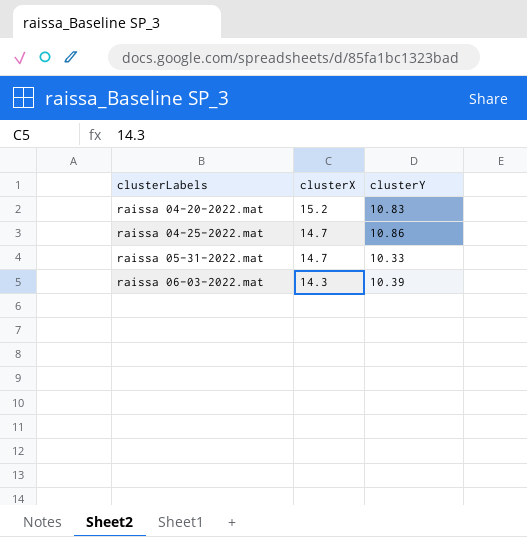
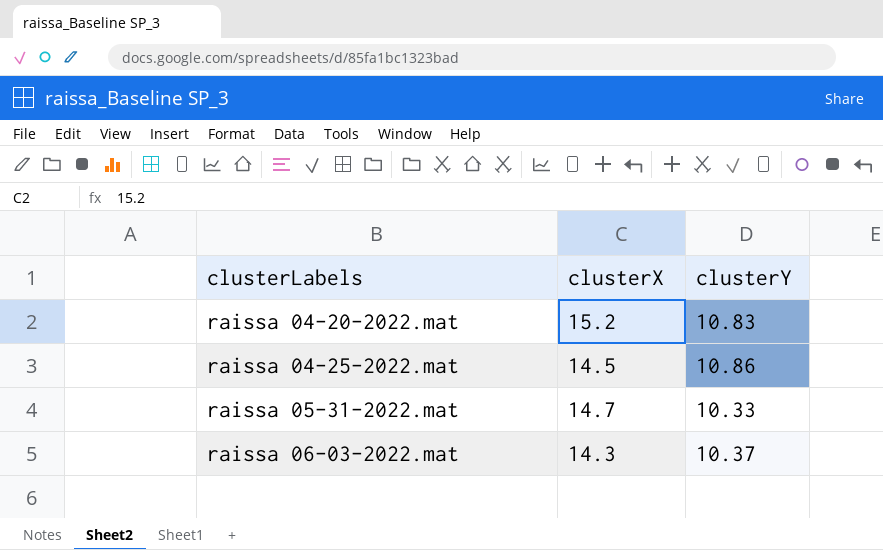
raissa 04-25-2022.mat | clusterX: 14.7 -> 14.5
raissa 06-03-2022.mat | clusterY: 10.39 -> 10.37

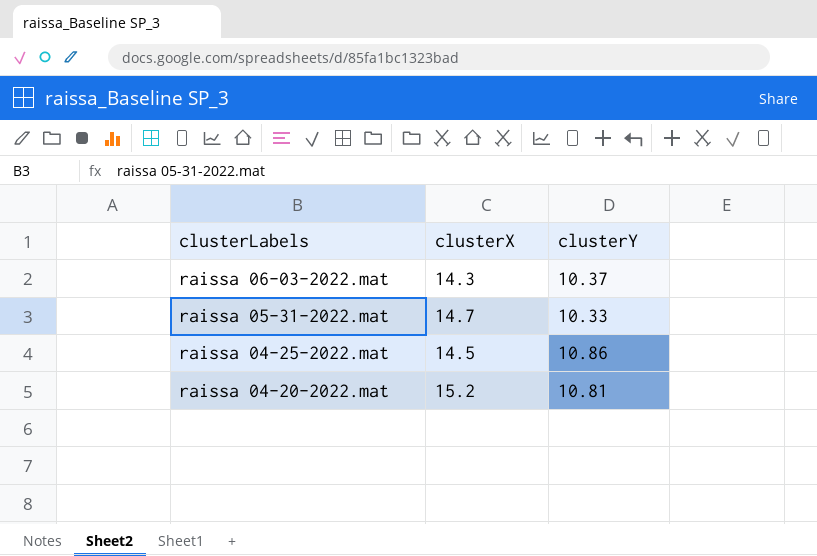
row order: clusterLabels ascending -> clusterLabels descending
raissa 04-20-2022.mat | clusterY: 10.83 -> 10.81

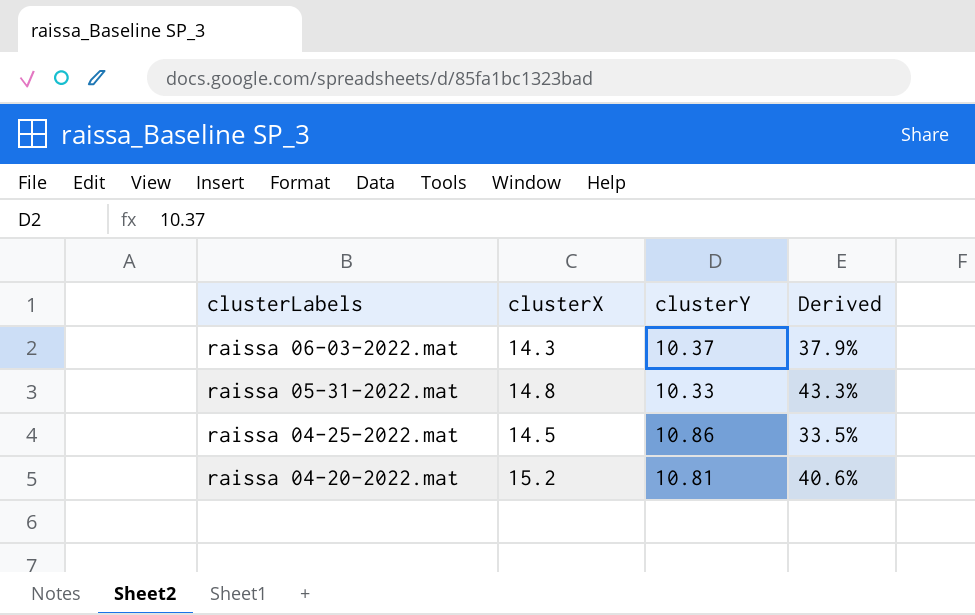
column Derived | formula: none -> ([clusterX] - [clusterY]) / [clusterY]
raissa 05-31-2022.mat | clusterX: 14.7 -> 14.8

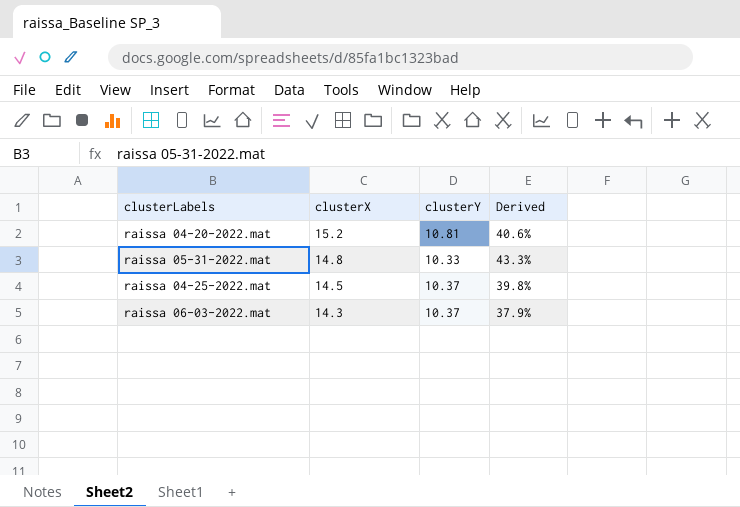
row order: clusterLabels descending -> clusterX descending
raissa 04-25-2022.mat | clusterY: 10.86 -> 10.37
raissa 04-25-2022.mat | Derived: 33.5% -> 39.8%

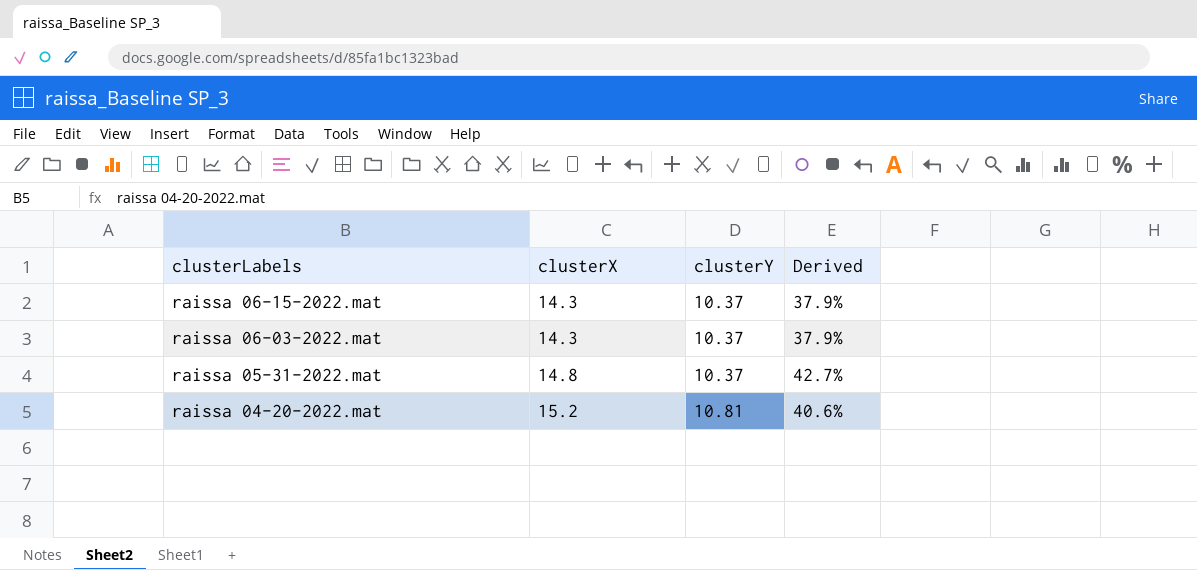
row order: clusterX descending -> clusterLabels descending
row raissa 04-25-2022.mat: 14.5 | 10.37 | 39.8% -> none
row raissa 06-15-2022.mat: none -> 14.3 | 10.37 | 37.9%
raissa 05-31-2022.mat | clusterY: 10.33 -> 10.37
raissa 05-31-2022.mat | Derived: 43.3% -> 42.7%

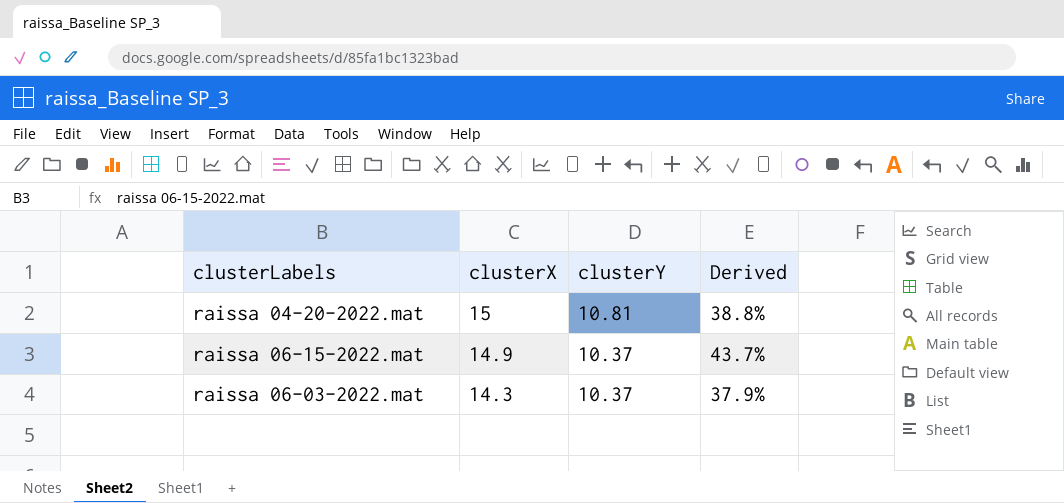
row order: clusterLabels descending -> clusterX descending
row raissa 05-31-2022.mat: 14.8 | 10.37 | 42.7% -> none
raissa 04-20-2022.mat | clusterX: 15.2 -> 15
raissa 04-20-2022.mat | Derived: 40.6% -> 38.8%
raissa 06-15-2022.mat | clusterX: 14.3 -> 14.9
raissa 06-15-2022.mat | Derived: 37.9% -> 43.7%

